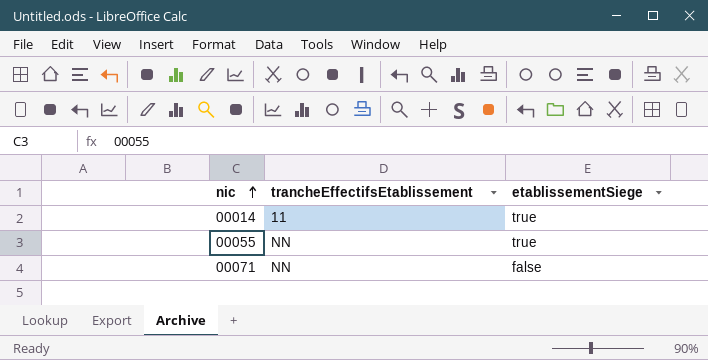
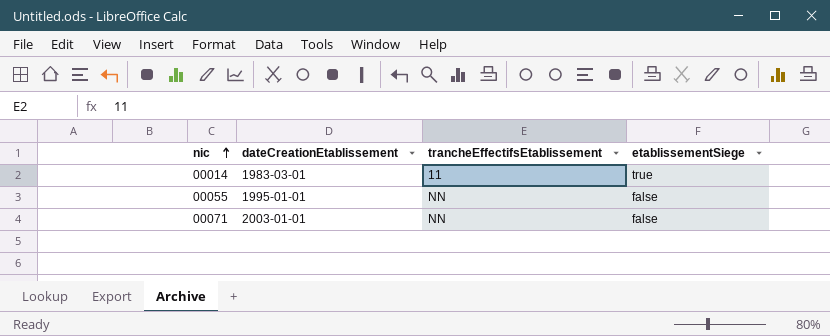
column dateCreationEtablissement | position: none -> 2
00055 | etablissementSiege: true -> false

